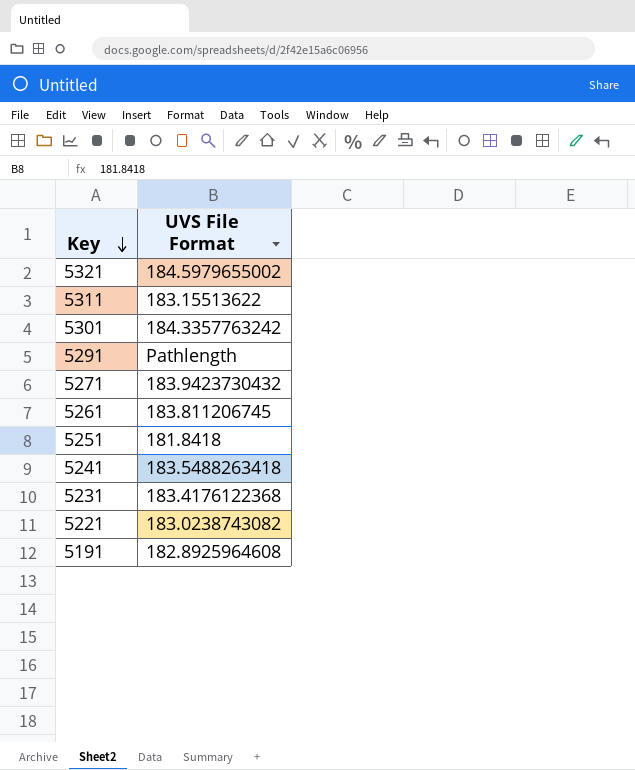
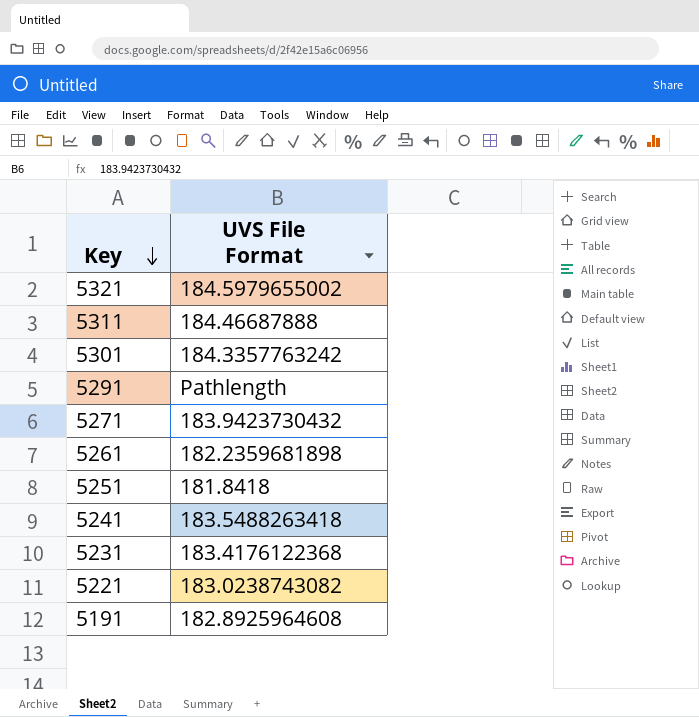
5311 | UVS File Format: 183.15513622 -> 184.46687888
5261 | UVS File Format: 183.811206745 -> 182.2359681898

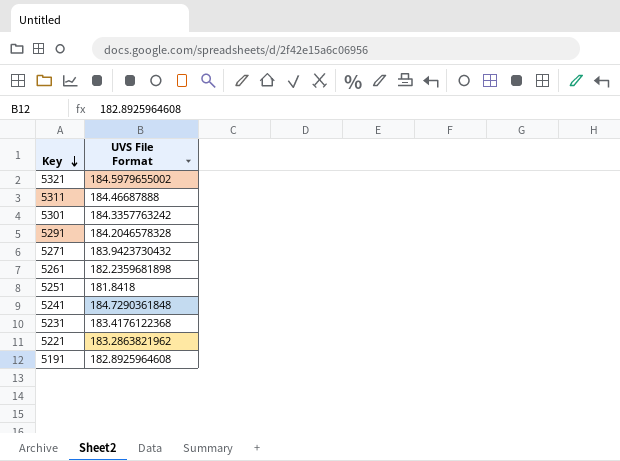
5291 | UVS File Format: Pathlength -> 184.2046578328
5241 | UVS File Format: 183.5488263418 -> 184.7290361848
5221 | UVS File Format: 183.0238743082 -> 183.2863821962

